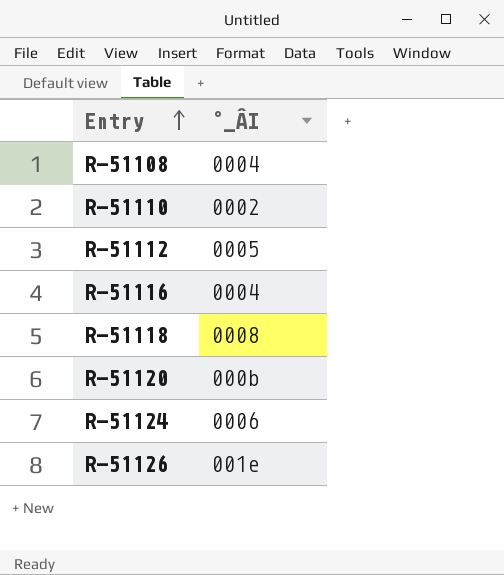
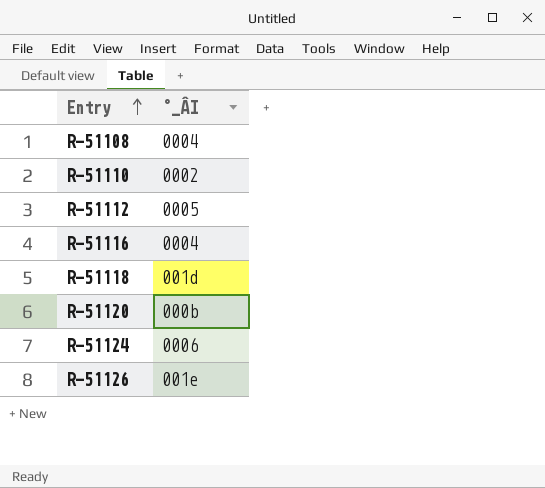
R-51118 | °_ÂI: 0008 -> 001d

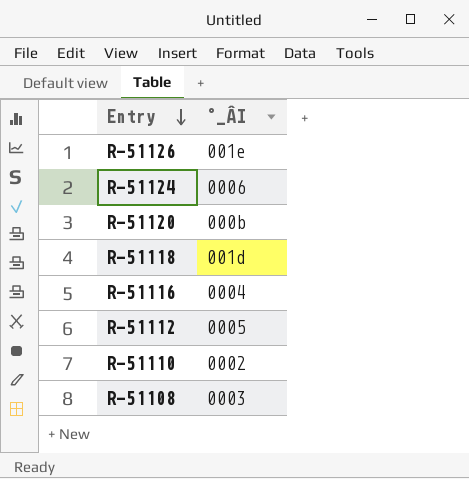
row order: Entry ascending -> Entry descending
R-51108 | °_ÂI: 0004 -> 0003

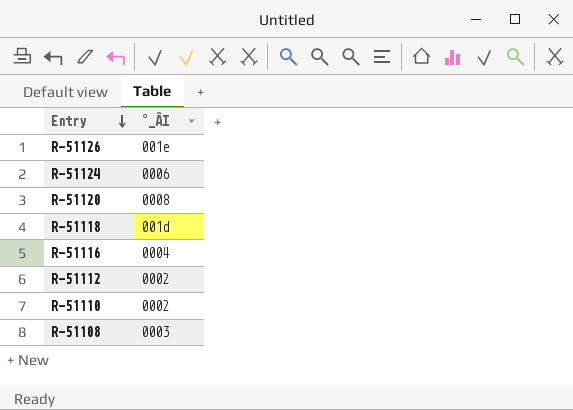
R-51120 | °_ÂI: 000b -> 0008
R-51112 | °_ÂI: 0005 -> 0002

